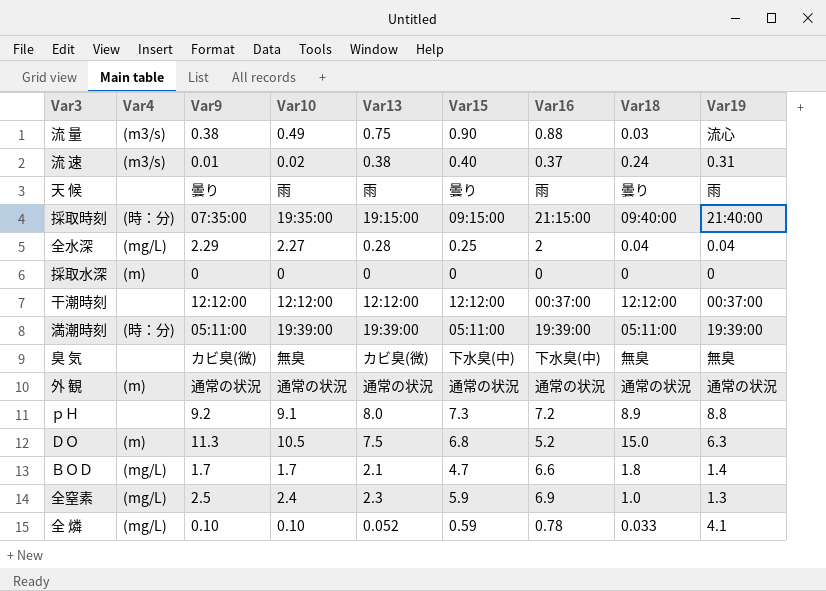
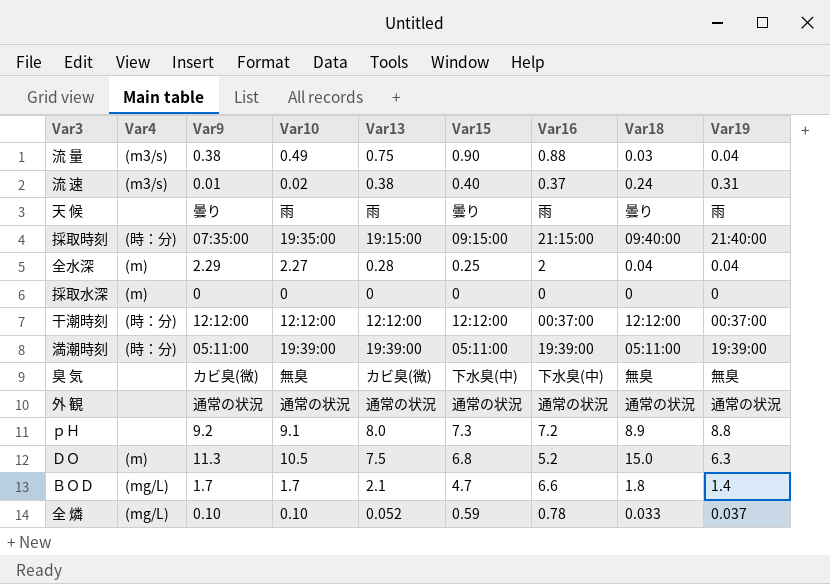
row 全窒素: (mg/L) | 2.5 | 2.4 | 2.3 | 5.9 | 6.9 | 1.0 | 1.3 -> none
流 量 | Var19: 流心 -> 0.04
全水深 | Var4: (mg/L) -> (m)
干潮時刻 | Var4: none -> (時：分)
外 観 | Var4: (m) -> none
全 燐 | Var19: 4.1 -> 0.037

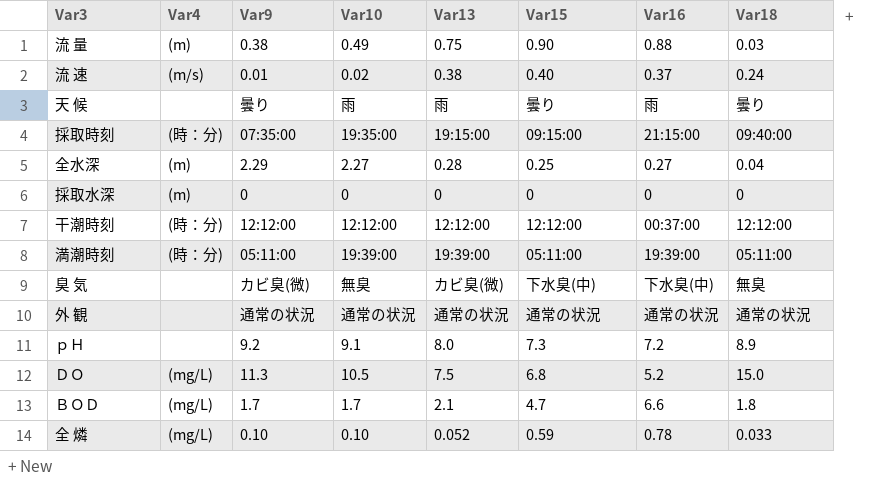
column Var19 | position: 9 -> none
流 量 | Var4: (m3/s) -> (m)
流 速 | Var4: (m3/s) -> (m/s)
全水深 | Var16: 2 -> 0.27
ＤＯ | Var4: (m) -> (mg/L)

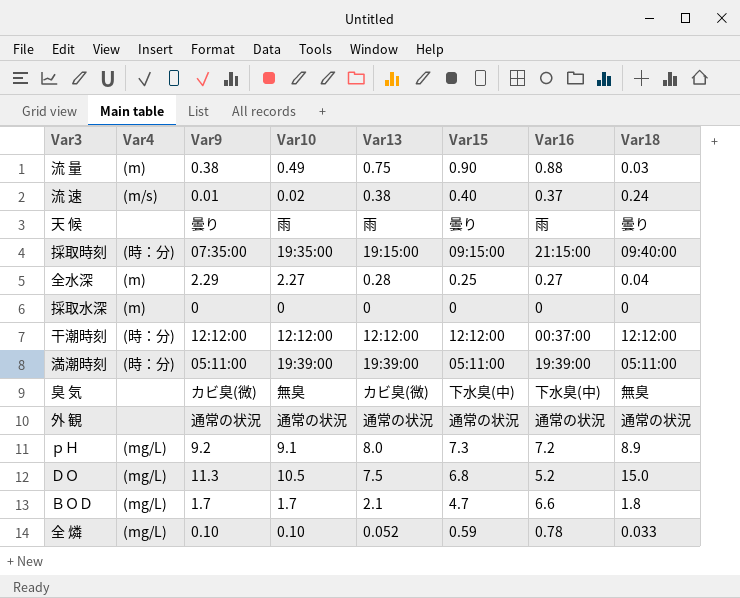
ｐＨ | Var4: none -> (mg/L)

